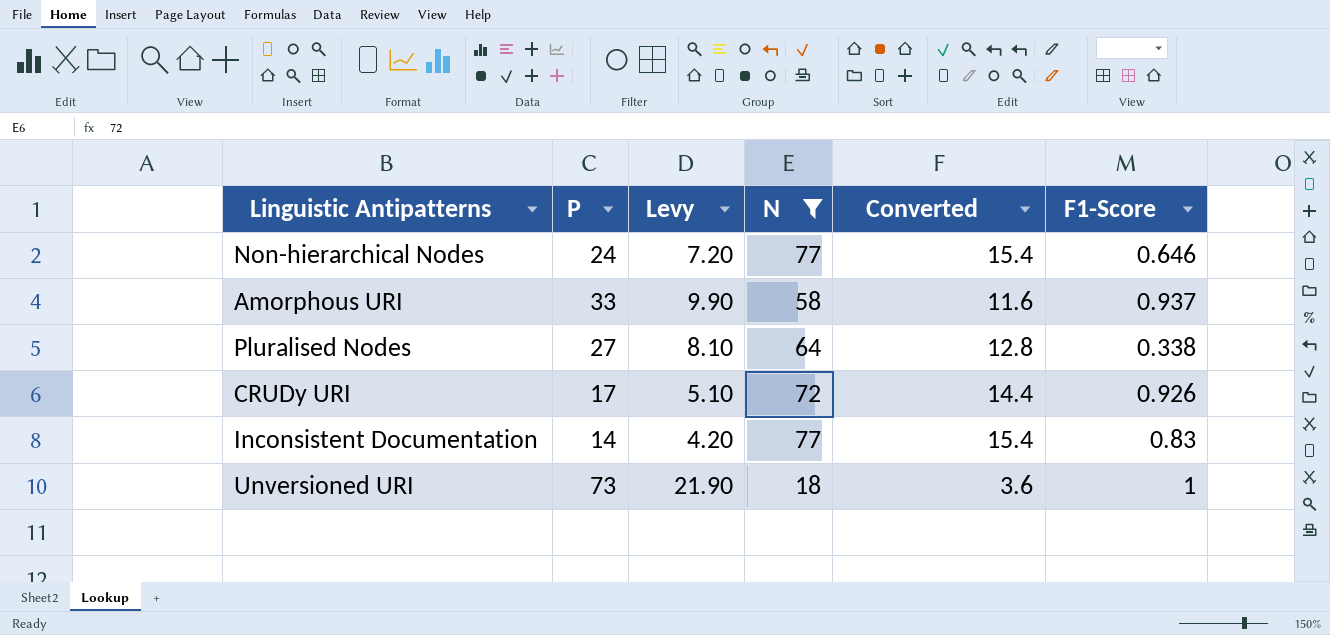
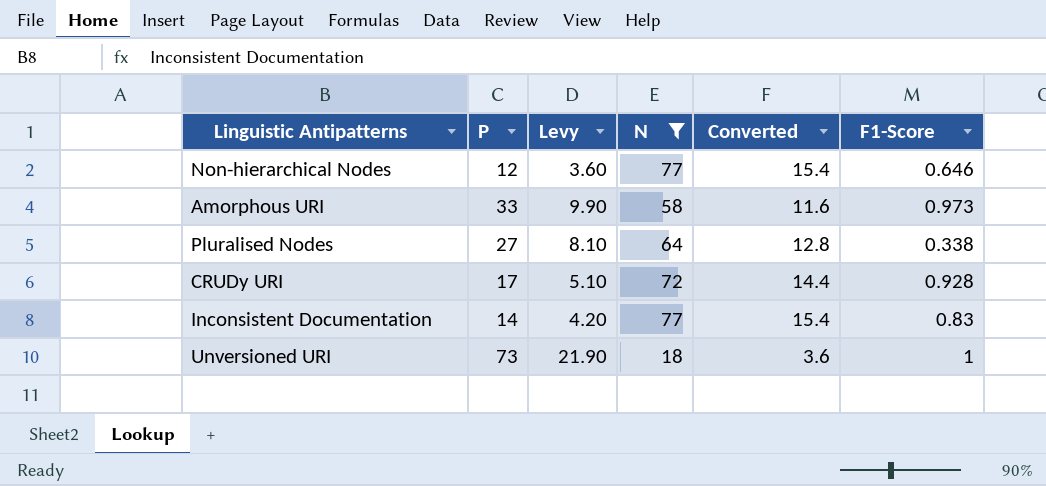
Non-hierarchical Nodes | P: 24 -> 12
Non-hierarchical Nodes | Levy: 7.20 -> 3.60
Amorphous URI | F1-Score: 0.937 -> 0.973
CRUDy URI | F1-Score: 0.926 -> 0.928

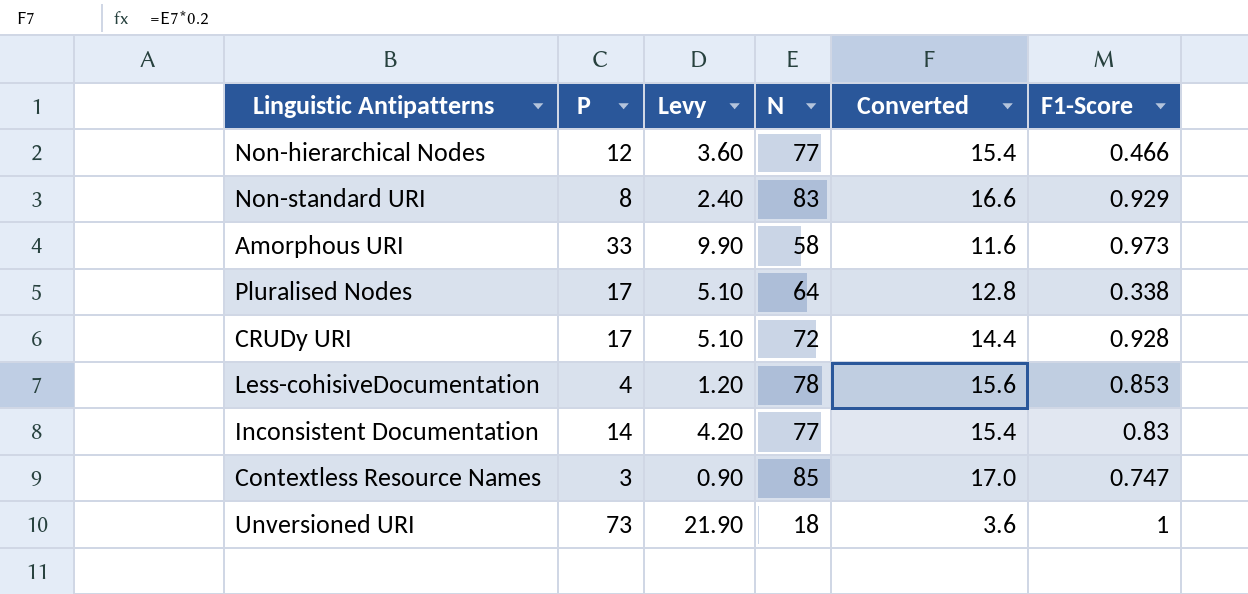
filter: N <= 77 -> none
Non-hierarchical Nodes | F1-Score: 0.646 -> 0.466
Pluralised Nodes | P: 27 -> 17
Pluralised Nodes | Levy: 8.10 -> 5.10

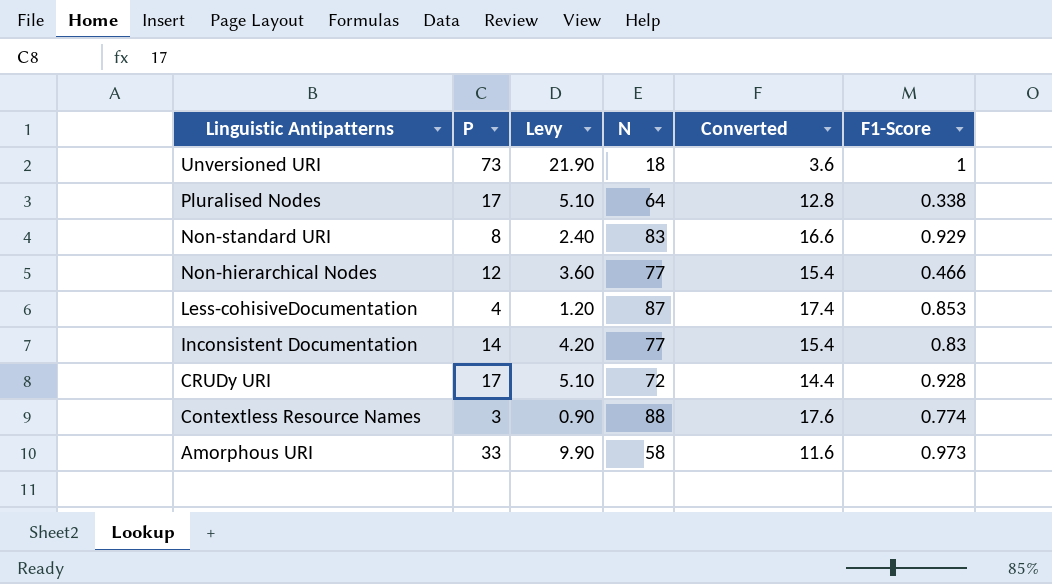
row order: none -> Linguistic Antipatterns descending
Less-cohisiveDocumentation | N: 78 -> 87
Less-cohisiveDocumentation | Converted: 15.6 -> 17.4
Contextless Resource Names | N: 85 -> 88
Contextless Resource Names | Converted: 17.0 -> 17.6
Contextless Resource Names | F1-Score: 0.747 -> 0.774

